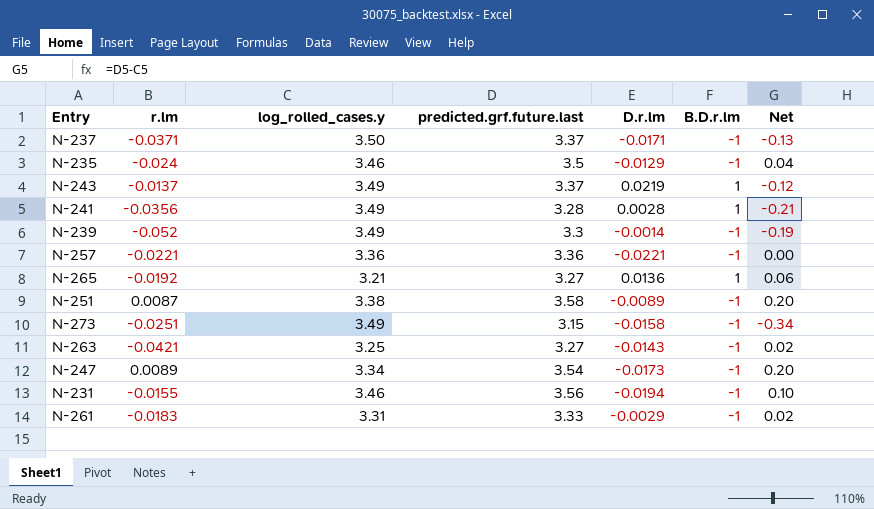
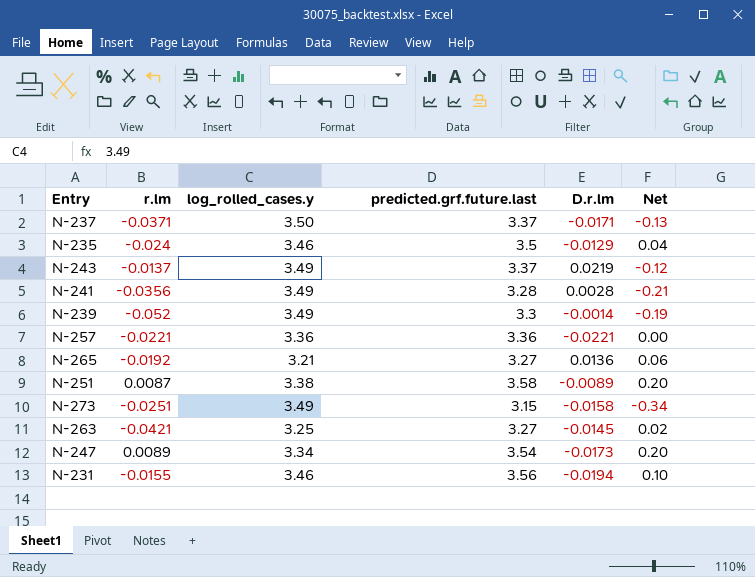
column B.D.r.lm | position: 6 -> none
row N-261: -0.0183 | 3.31 | 3.33 | -0.0029 | -1 | 0.02 -> none
N-263 | D.r.lm: -0.0143 -> -0.0145

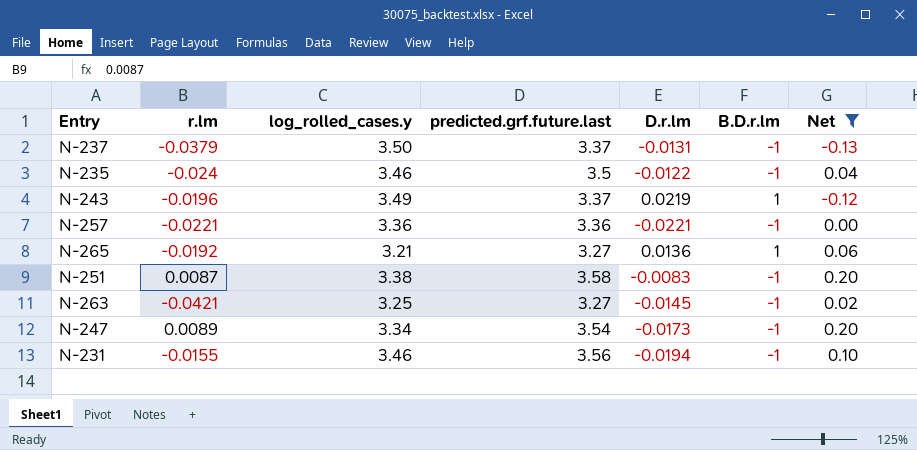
filter: none -> Net >= -0.13
column B.D.r.lm | position: none -> 6
N-237 | r.lm: -0.0371 -> -0.0379
N-237 | D.r.lm: -0.0171 -> -0.0131
N-235 | D.r.lm: -0.0129 -> -0.0122
N-243 | r.lm: -0.0137 -> -0.0196
N-251 | D.r.lm: -0.0089 -> -0.0083

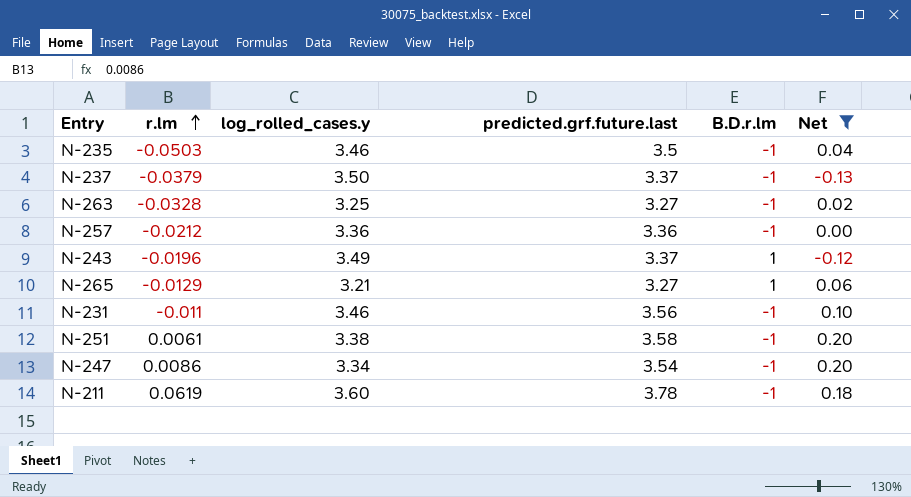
row order: none -> r.lm ascending
column D.r.lm | position: 5 -> none
N-235 | r.lm: -0.024 -> -0.0503
N-263 | r.lm: -0.0421 -> -0.0328
N-257 | r.lm: -0.0221 -> -0.0212
N-265 | r.lm: -0.0192 -> -0.0129
N-231 | r.lm: -0.0155 -> -0.011
N-251 | r.lm: 0.0087 -> 0.0061
N-247 | r.lm: 0.0089 -> 0.0086
row N-211: none -> 0.0619 | 3.60 | 3.78 | -1 | 0.18

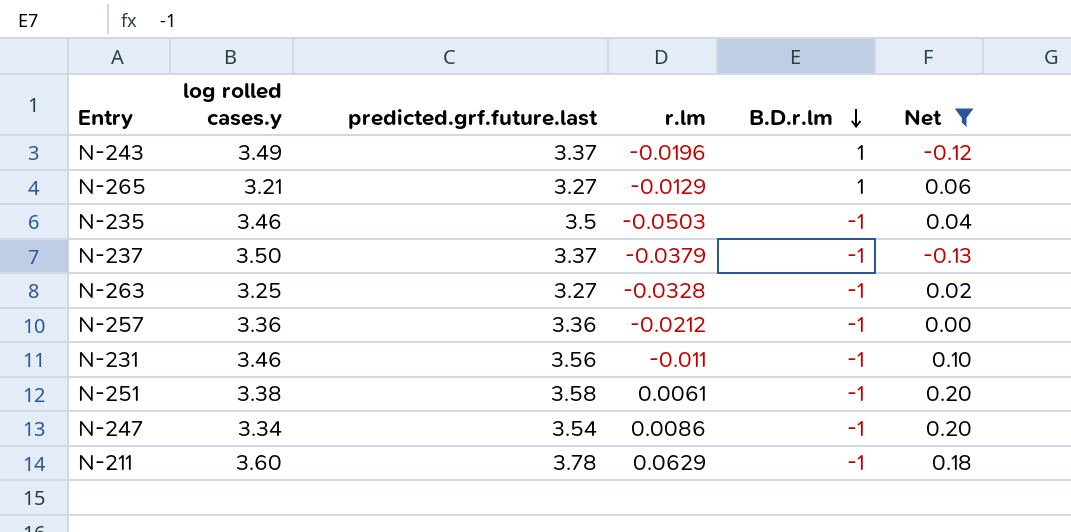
row order: r.lm ascending -> B.D.r.lm descending
column name: log_rolled_cases.y -> log rolled cases.y
column r.lm | position: 2 -> 4
N-211 | r.lm: 0.0619 -> 0.0629

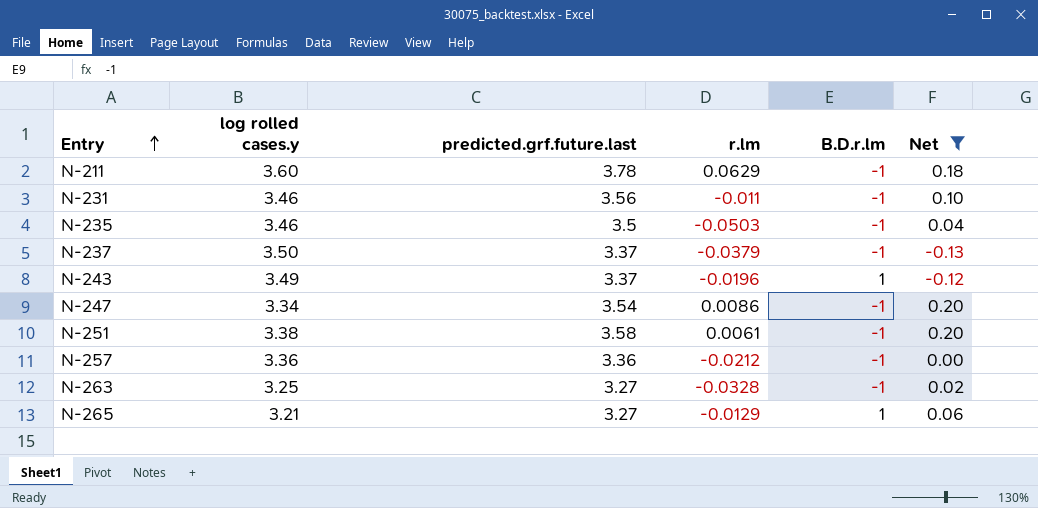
row order: B.D.r.lm descending -> Entry ascending

